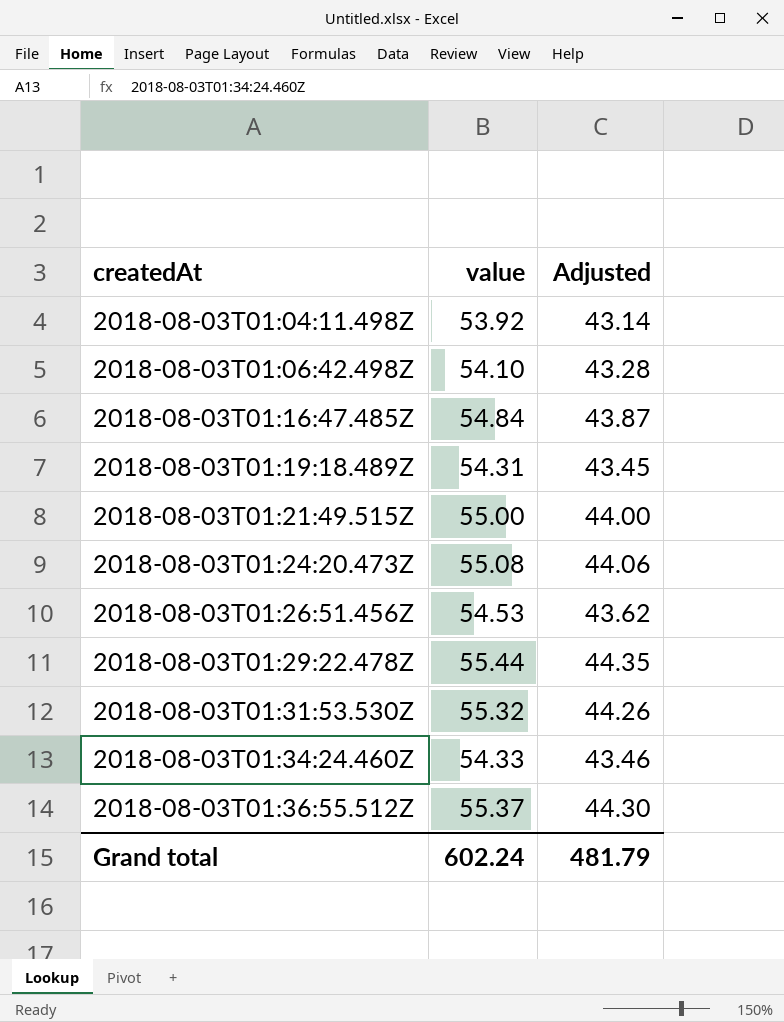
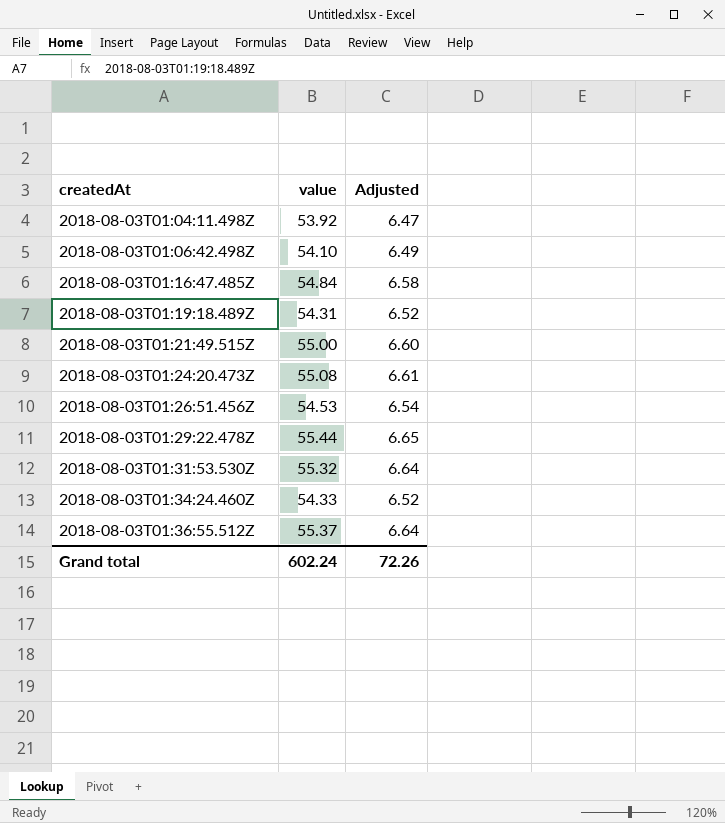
column Adjusted | formula: [value] * 0.8 -> [value] * 0.12
Grand total | Adjusted: 481.79 -> 72.26

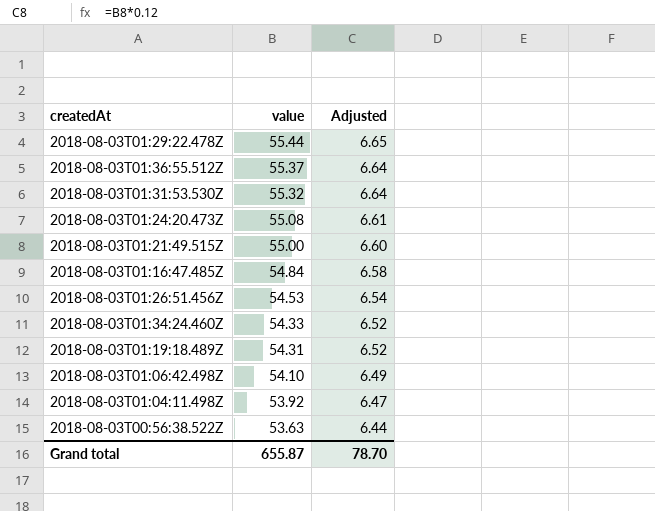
row order: createdAt ascending -> value descending
row 2018-08-03T00:56:38.522Z: none -> 53.63 | 6.44
Grand total | value: 602.24 -> 655.87
Grand total | Adjusted: 72.26 -> 78.70

